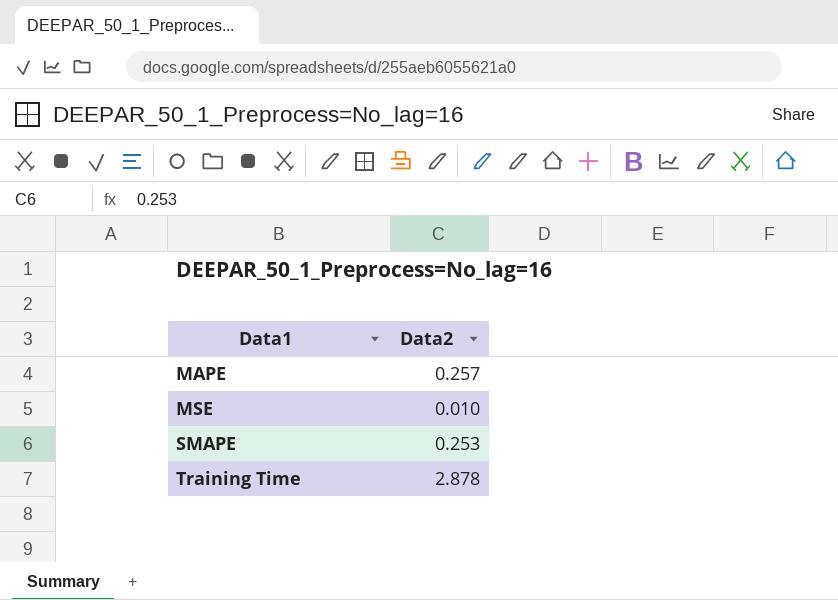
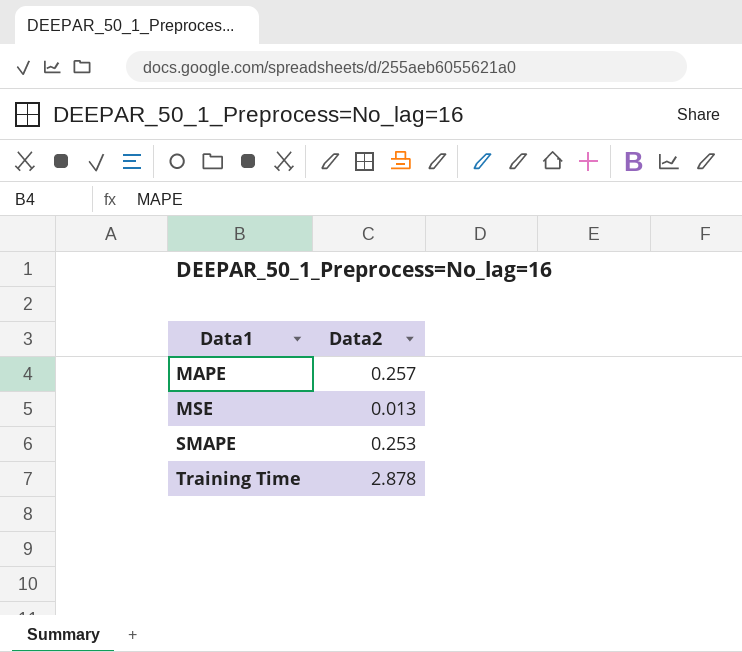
MSE | Data2: 0.010 -> 0.013

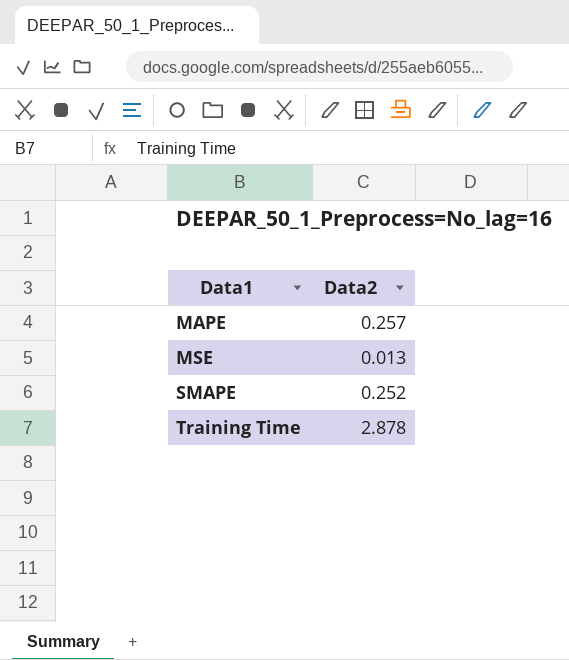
SMAPE | Data2: 0.253 -> 0.252

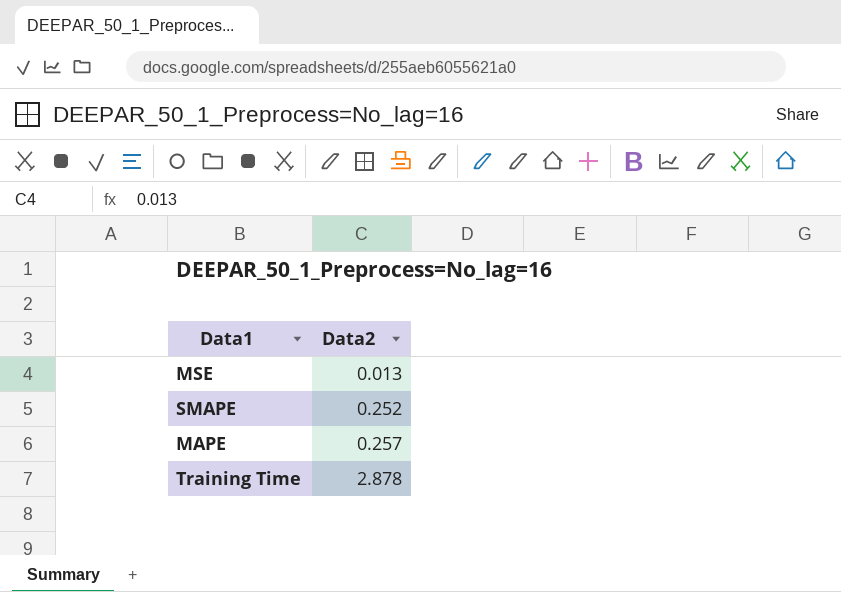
row order: Data1 ascending -> Data2 ascending

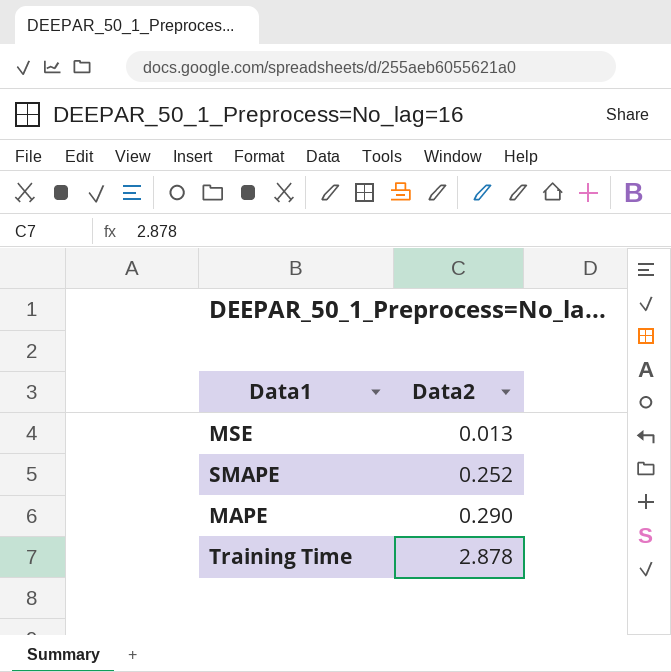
MAPE | Data2: 0.257 -> 0.290

